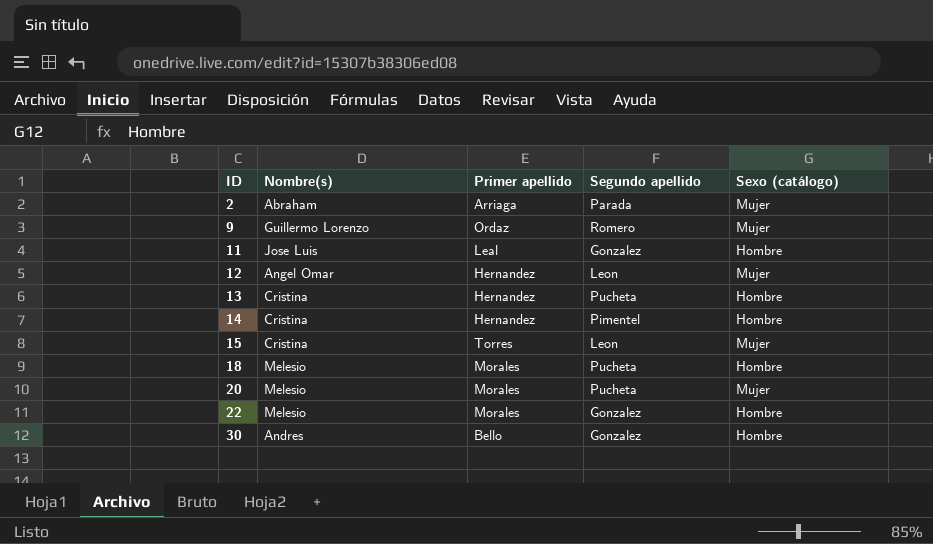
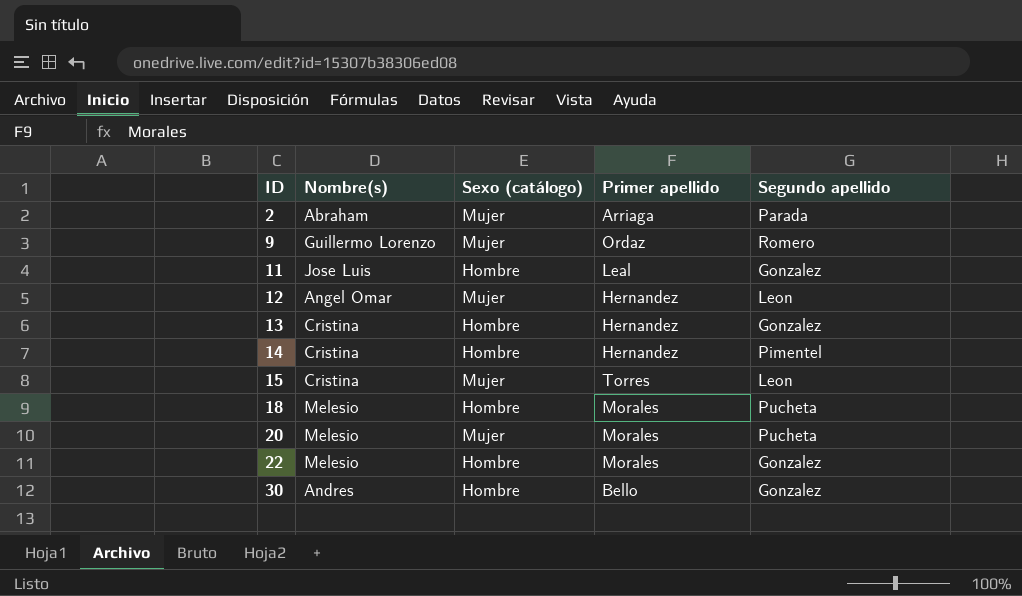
column Sexo (catálogo) | position: 5 -> 3
13 | Segundo apellido: Pucheta -> Gonzalez

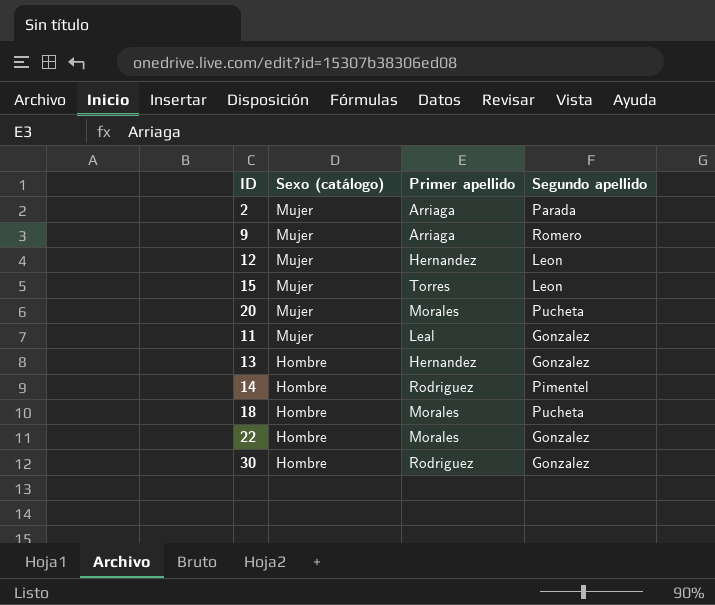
row order: ID ascending -> Sexo (catálogo) descending
column Nombre(s) | position: 2 -> none
9 | Primer apellido: Ordaz -> Arriaga
11 | Sexo (catálogo): Hombre -> Mujer
14 | Primer apellido: Hernandez -> Rodriguez
30 | Primer apellido: Bello -> Rodriguez

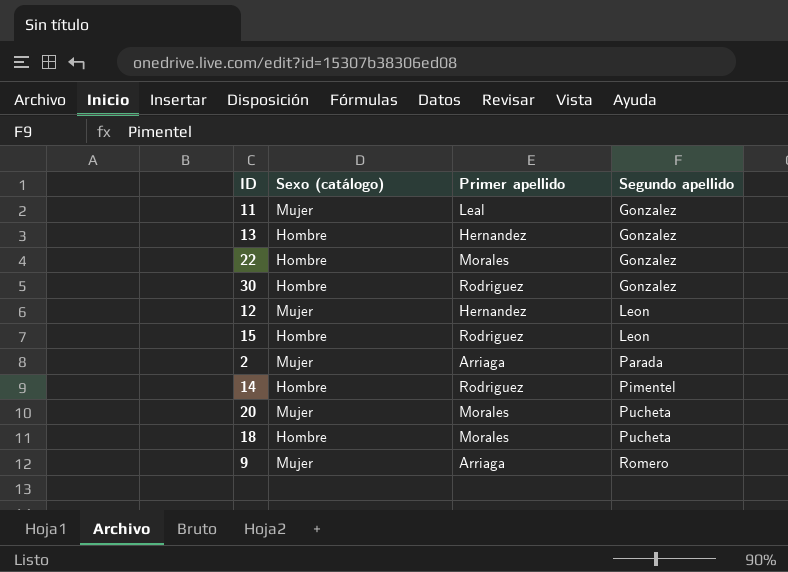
row order: Sexo (catálogo) descending -> Segundo apellido ascending
15 | Sexo (catálogo): Mujer -> Hombre
15 | Primer apellido: Torres -> Rodriguez

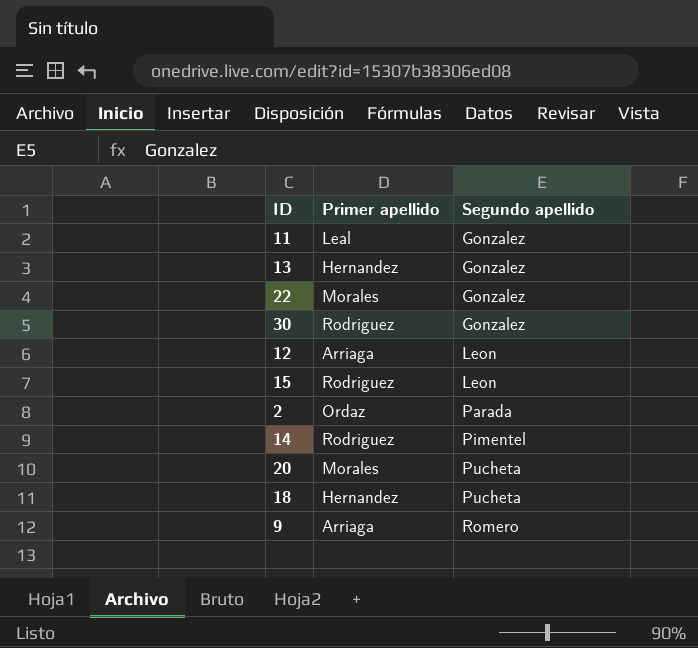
column Sexo (catálogo) | position: 2 -> none
12 | Primer apellido: Hernandez -> Arriaga
2 | Primer apellido: Arriaga -> Ordaz
18 | Primer apellido: Morales -> Hernandez

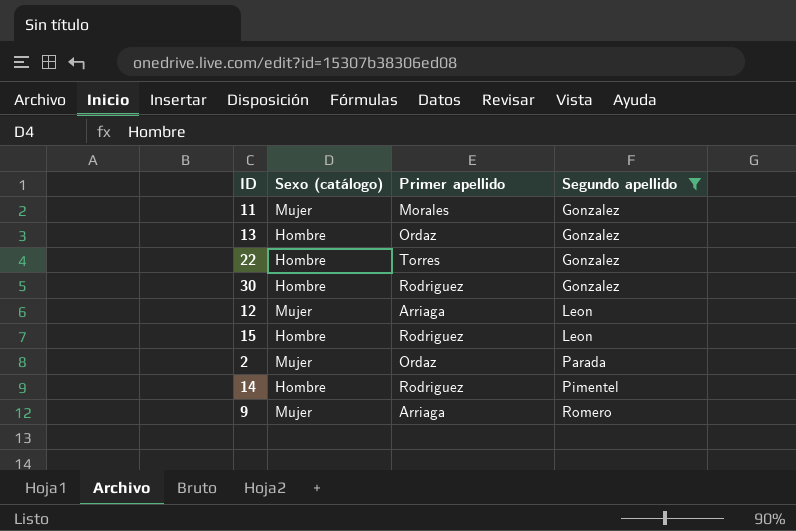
filter: none -> Segundo apellido != Pucheta
column Sexo (catálogo) | position: none -> 2
11 | Primer apellido: Leal -> Morales
13 | Primer apellido: Hernandez -> Ordaz
22 | Primer apellido: Morales -> Torres

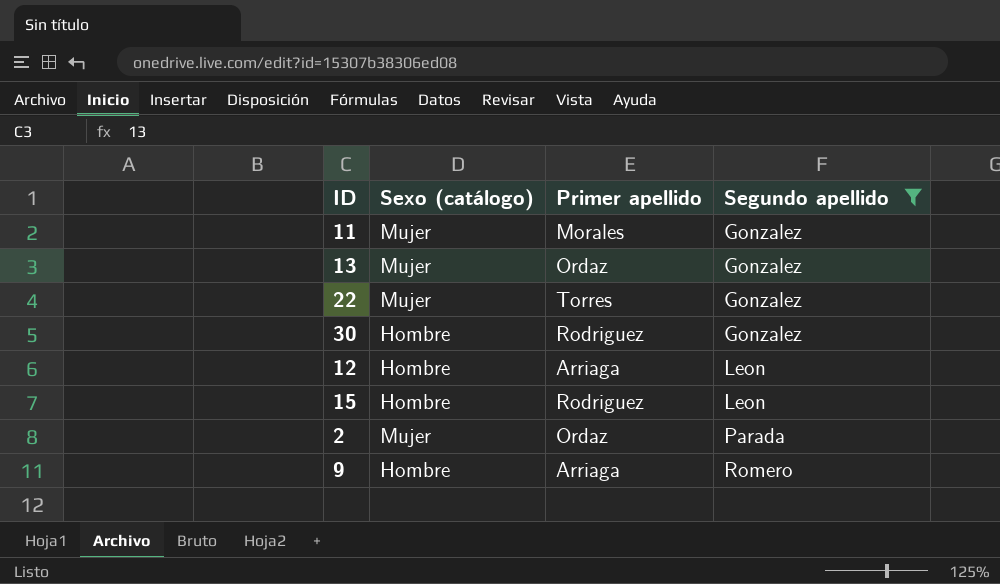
row 14: Hombre | Rodriguez | Pimentel -> none
13 | Sexo (catálogo): Hombre -> Mujer
22 | Sexo (catálogo): Hombre -> Mujer
12 | Sexo (catálogo): Mujer -> Hombre
9 | Sexo (catálogo): Mujer -> Hombre

